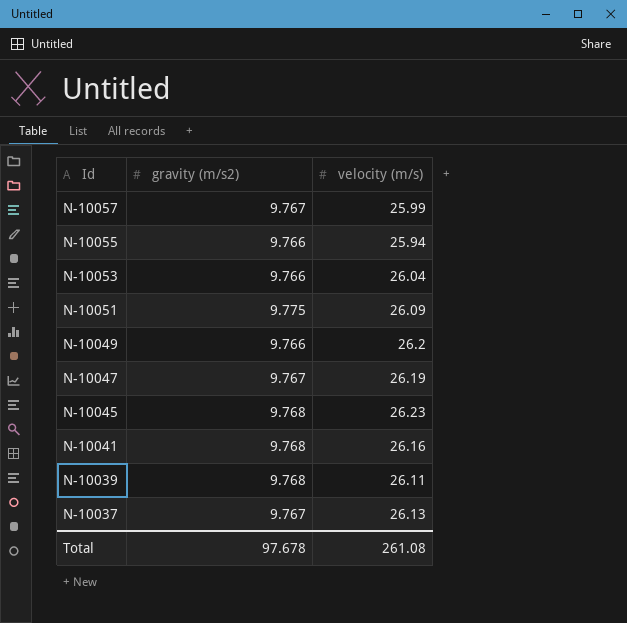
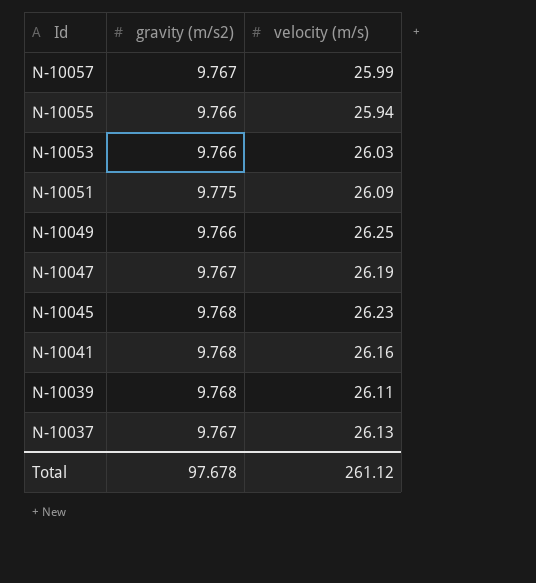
N-10053 | velocity (m/s): 26.04 -> 26.03
N-10049 | velocity (m/s): 26.2 -> 26.25
Total | velocity (m/s): 261.08 -> 261.12

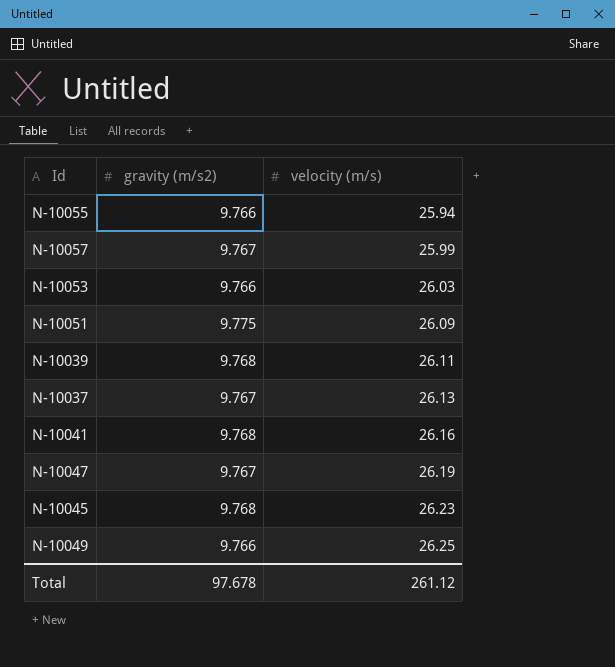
row order: Id descending -> velocity (m/s) ascending

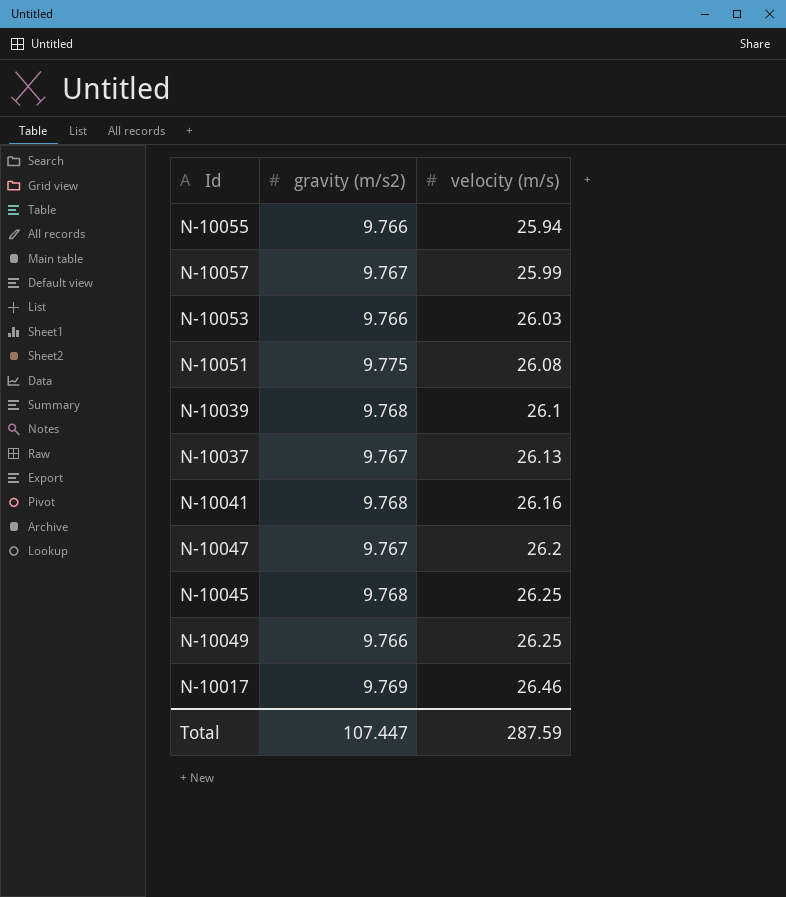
N-10051 | velocity (m/s): 26.09 -> 26.08
N-10039 | velocity (m/s): 26.11 -> 26.1
N-10047 | velocity (m/s): 26.19 -> 26.2
N-10045 | velocity (m/s): 26.23 -> 26.25
row N-10017: none -> 9.769 | 26.46
Total | gravity (m/s2): 97.678 -> 107.447
Total | velocity (m/s): 261.12 -> 287.59

